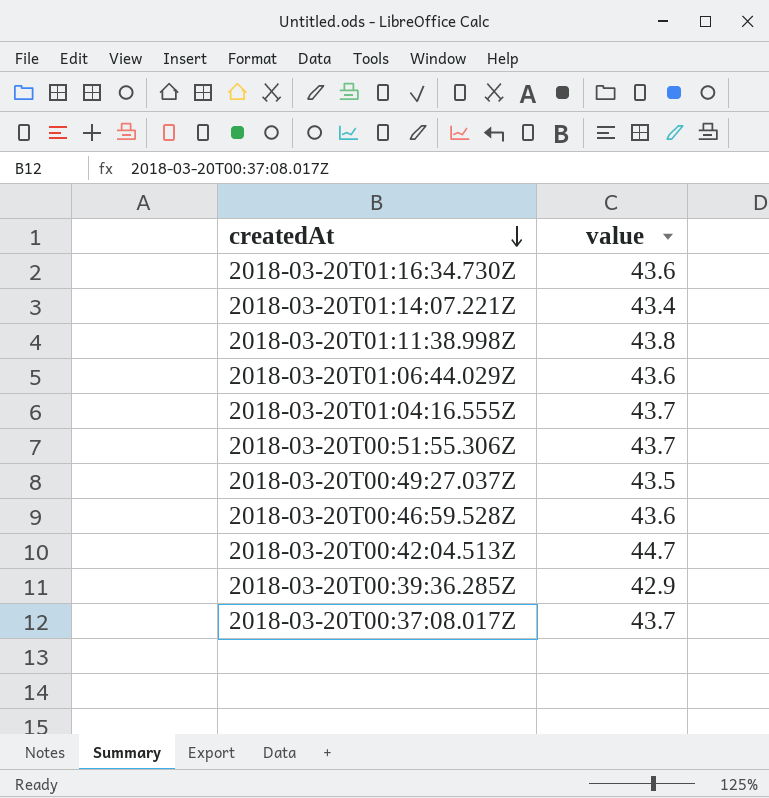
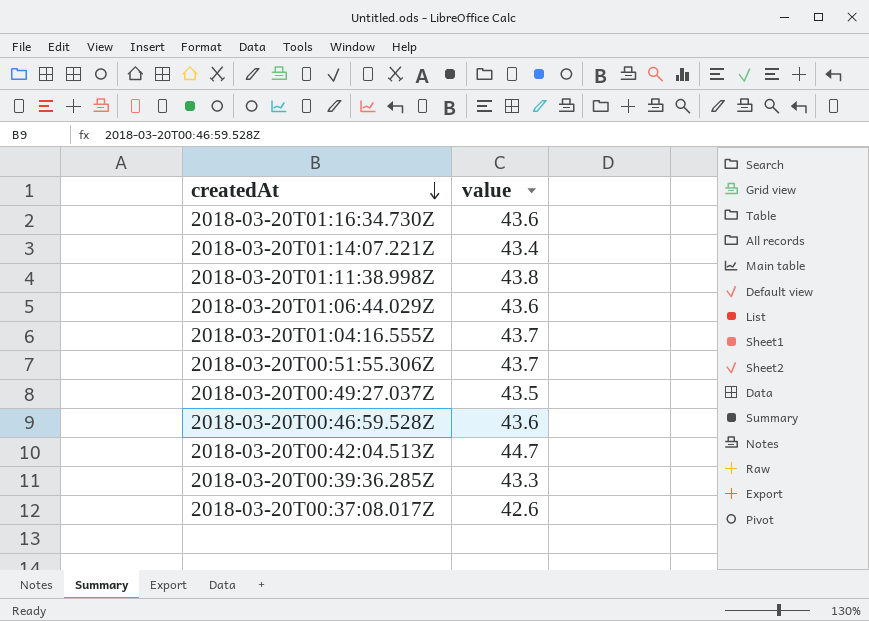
2018-03-20T00:39:36.285Z | value: 42.9 -> 43.3
2018-03-20T00:37:08.017Z | value: 43.7 -> 42.6

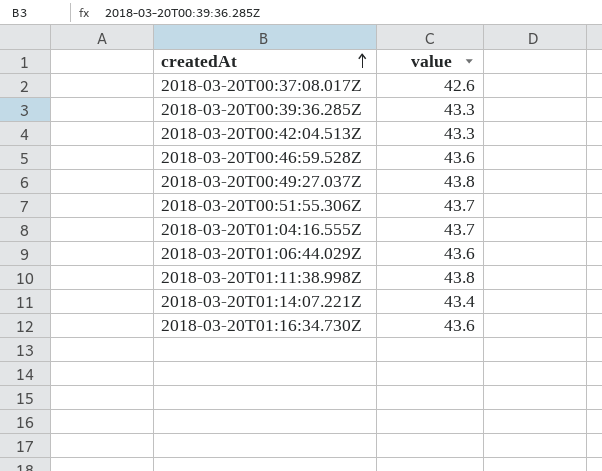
row order: createdAt descending -> createdAt ascending
2018-03-20T00:42:04.513Z | value: 44.7 -> 43.3
2018-03-20T00:49:27.037Z | value: 43.5 -> 43.8

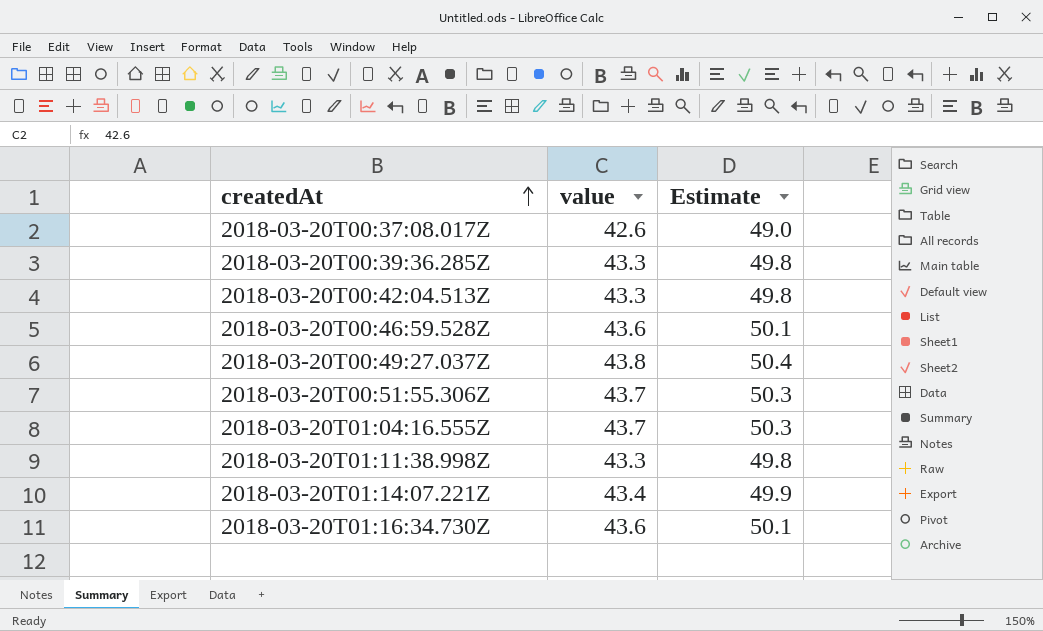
column Estimate | formula: none -> [value] * 1.15
row 2018-03-20T01:06:44.029Z: 43.6 -> none
2018-03-20T01:11:38.998Z | value: 43.8 -> 43.3

